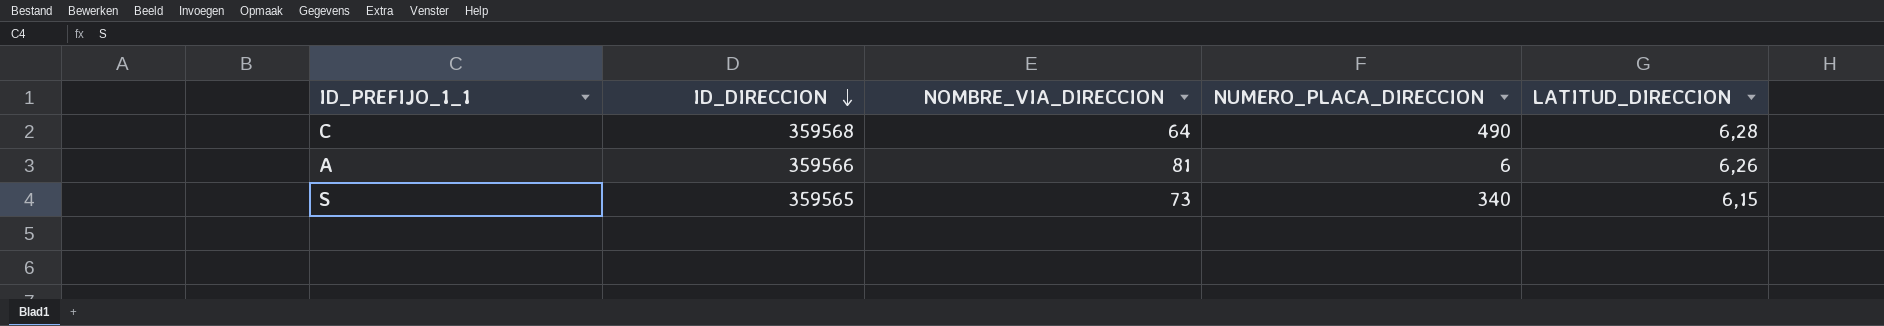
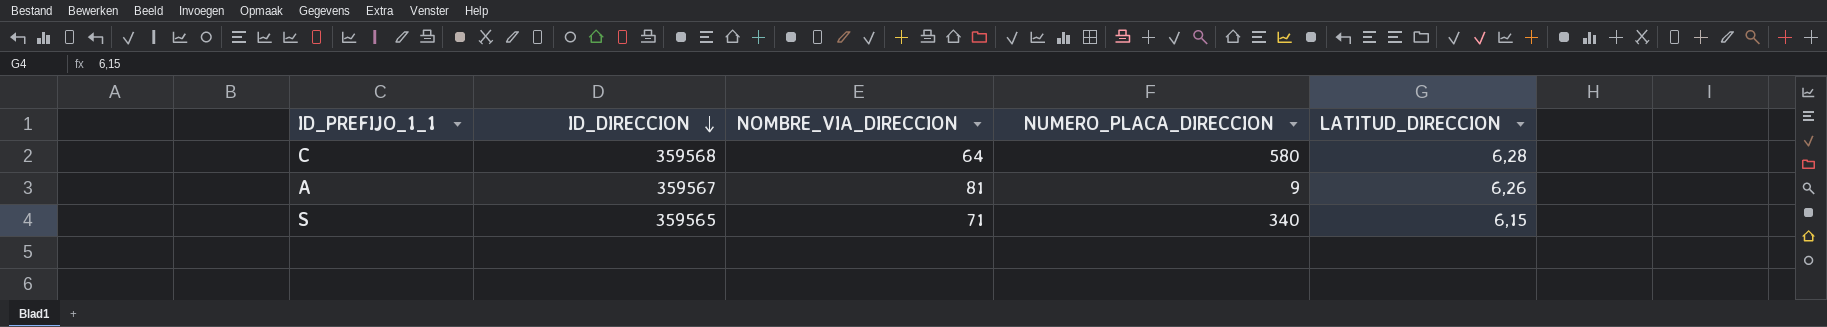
C | NUMERO_PLACA_DIRECCION: 490 -> 580
A | ID_DIRECCION: 359566 -> 359567
A | NUMERO_PLACA_DIRECCION: 6 -> 9
S | NOMBRE_VIA_DIRECCION: 73 -> 71

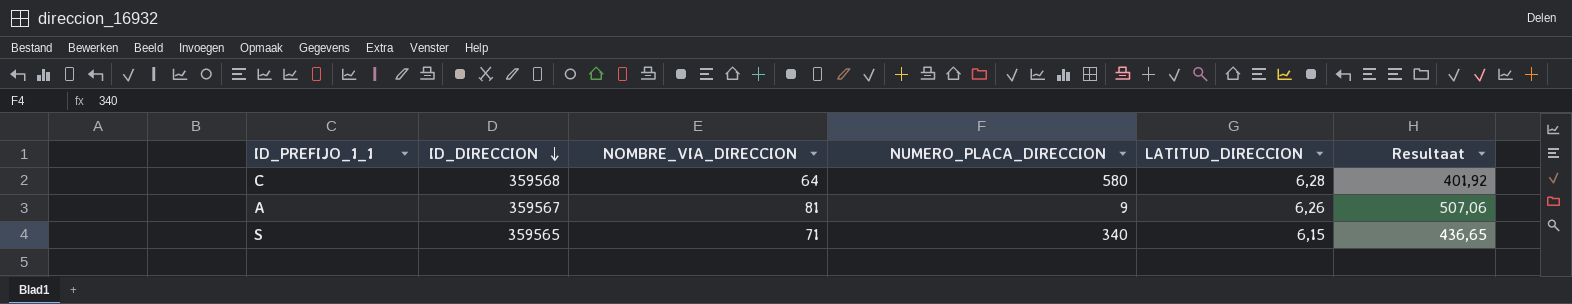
column Resultaat | formula: none -> [NOMBRE_VIA_DIRECCION] * [LATITUD_DIRECCION]

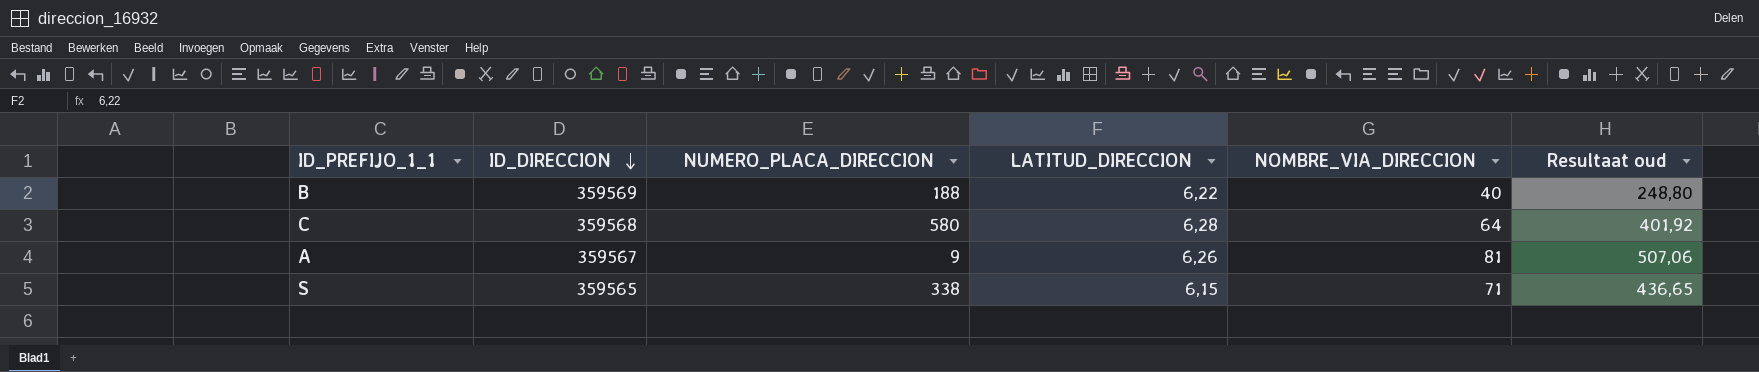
column NOMBRE_VIA_DIRECCION | position: 3 -> 5
column name: Resultaat -> Resultaat oud
row B: none -> 359569 | 188 | 6,22 | 40 | 248,80
S | NUMERO_PLACA_DIRECCION: 340 -> 338

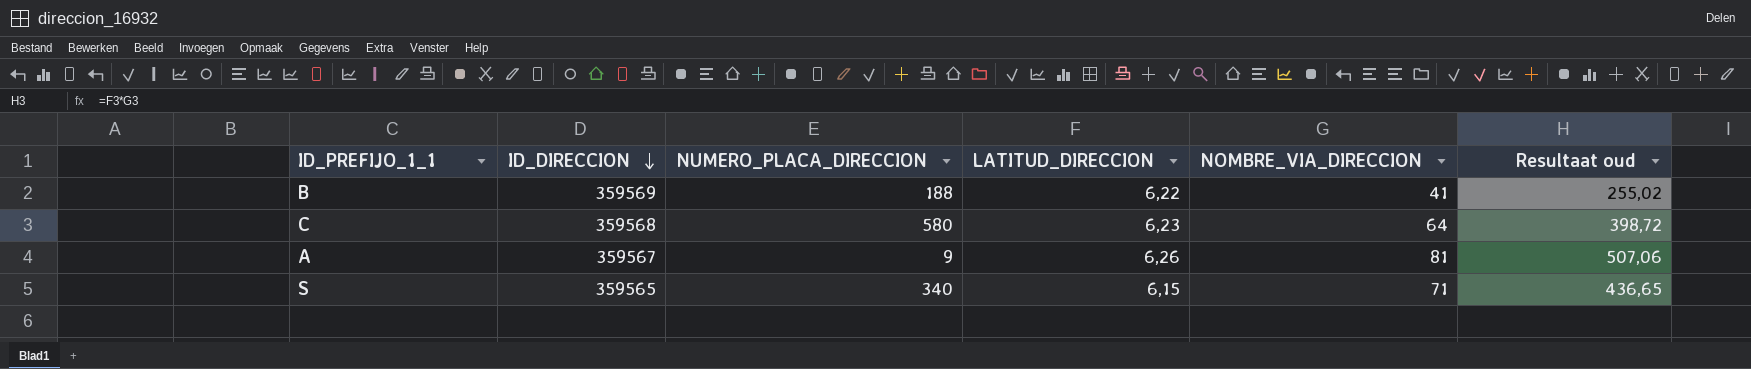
B | NOMBRE_VIA_DIRECCION: 40 -> 41
B | Resultaat oud: 248,80 -> 255,02
C | LATITUD_DIRECCION: 6,28 -> 6,23
C | Resultaat oud: 401,92 -> 398,72
S | NUMERO_PLACA_DIRECCION: 338 -> 340

